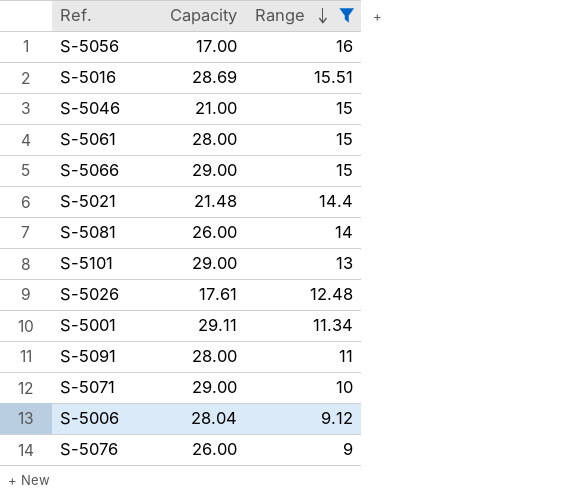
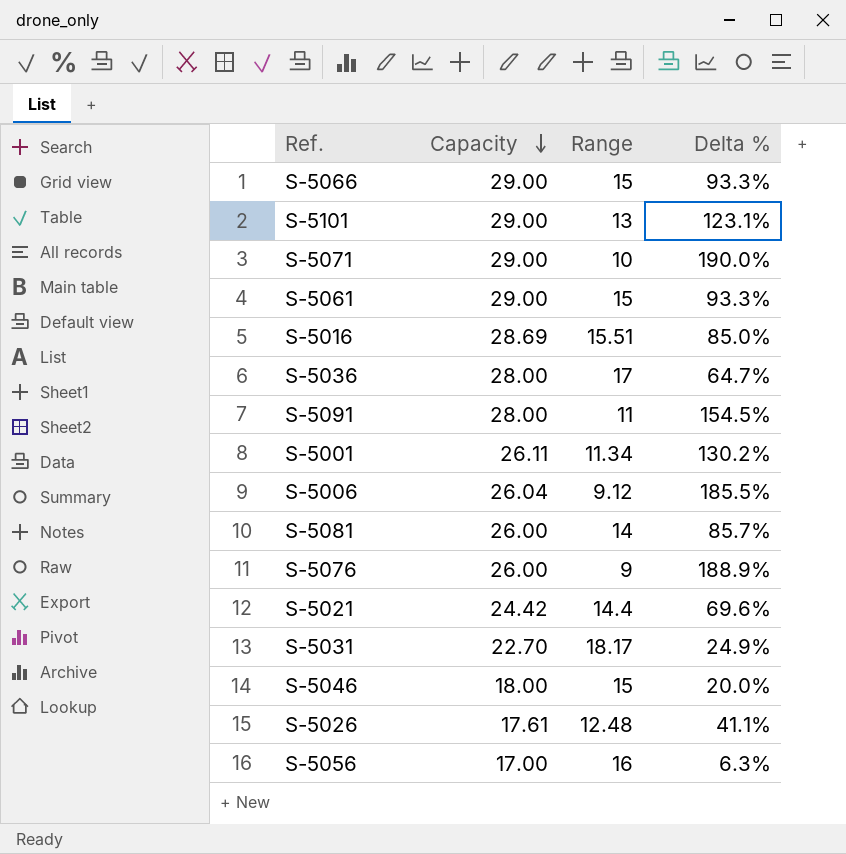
filter: Range <= 16 -> none
row order: Range descending -> Capacity descending
column Delta % | formula: none -> ([Capacity] - [Range]) / [Range]
S-5061 | Capacity: 28.00 -> 29.00
S-5001 | Capacity: 29.11 -> 26.11
S-5006 | Capacity: 28.04 -> 26.04
S-5021 | Capacity: 21.48 -> 24.42
S-5046 | Capacity: 21.00 -> 18.00

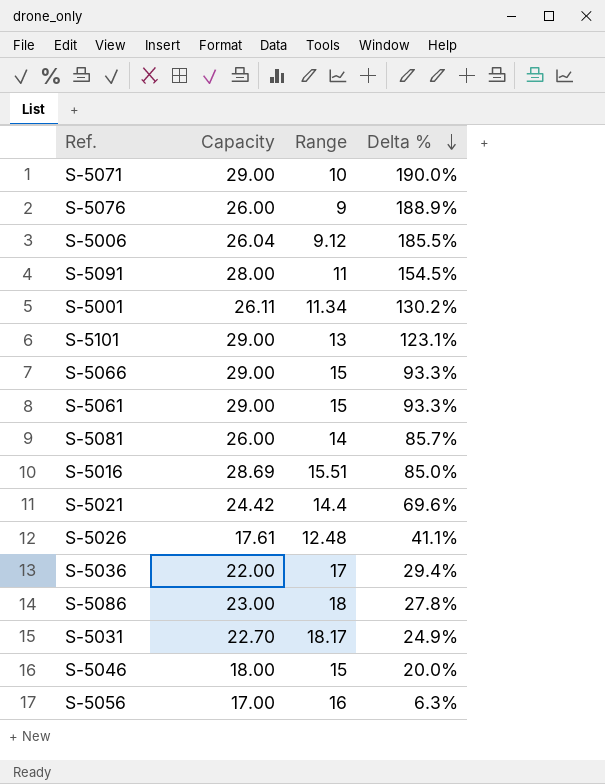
row order: Capacity descending -> Delta % descending
S-5036 | Capacity: 28.00 -> 22.00
S-5036 | Delta %: 64.7% -> 29.4%
row S-5086: none -> 23.00 | 18 | 27.8%

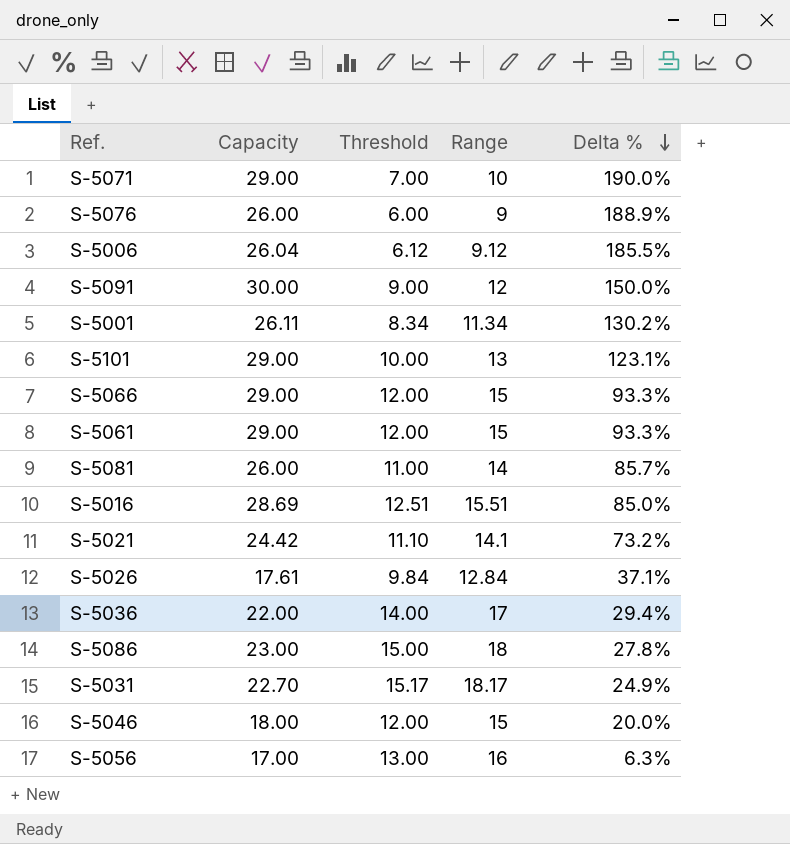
column Threshold | formula: none -> [Range] - 3
S-5091 | Capacity: 28.00 -> 30.00
S-5091 | Range: 11 -> 12
S-5091 | Delta %: 154.5% -> 150.0%
S-5021 | Range: 14.4 -> 14.1
S-5021 | Delta %: 69.6% -> 73.2%
S-5026 | Range: 12.48 -> 12.84
S-5026 | Delta %: 41.1% -> 37.1%

